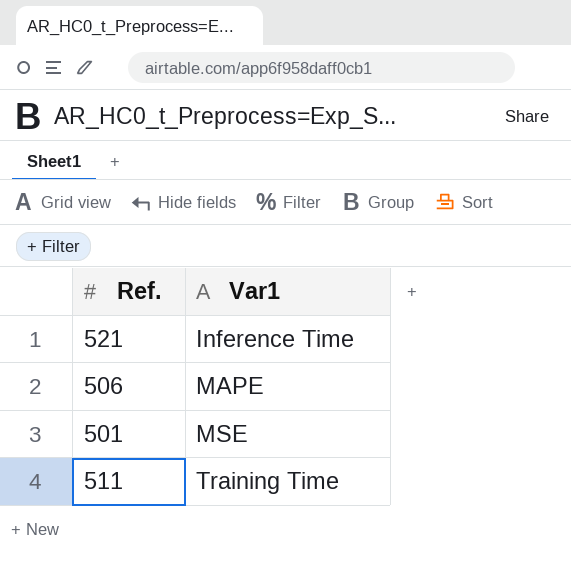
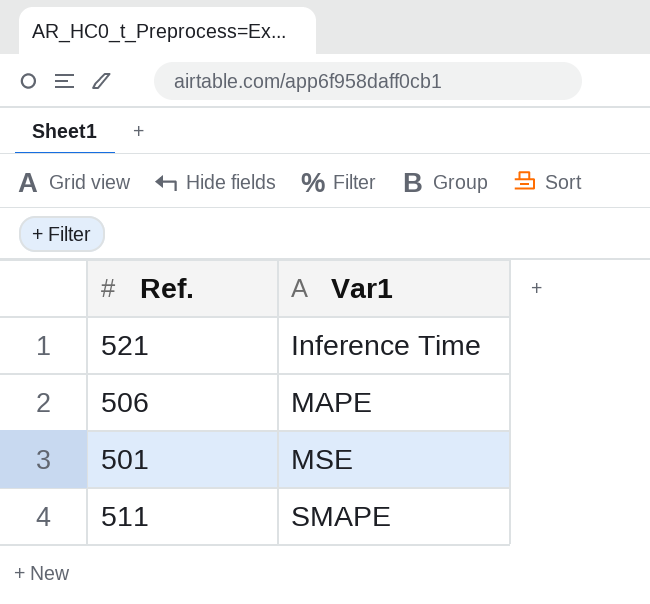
511 | Var1: Training Time -> SMAPE

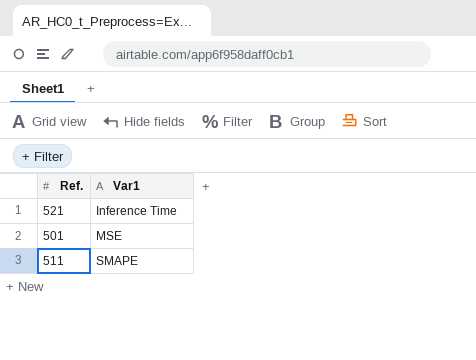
row 506: MAPE -> none

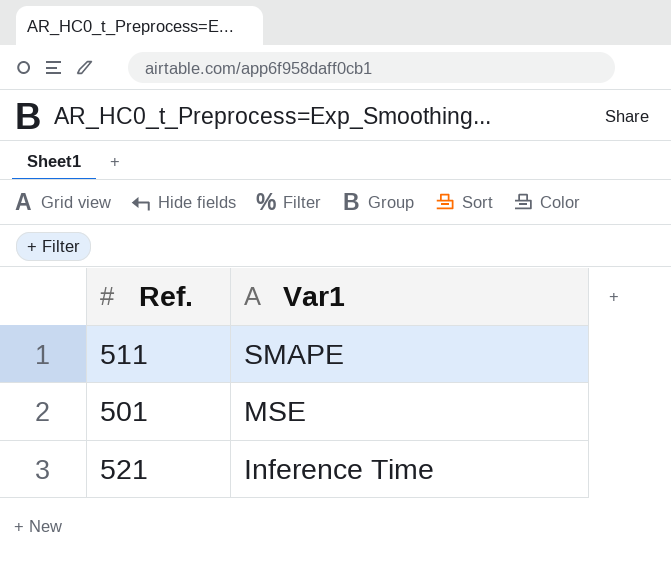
row order: Var1 ascending -> Var1 descending

